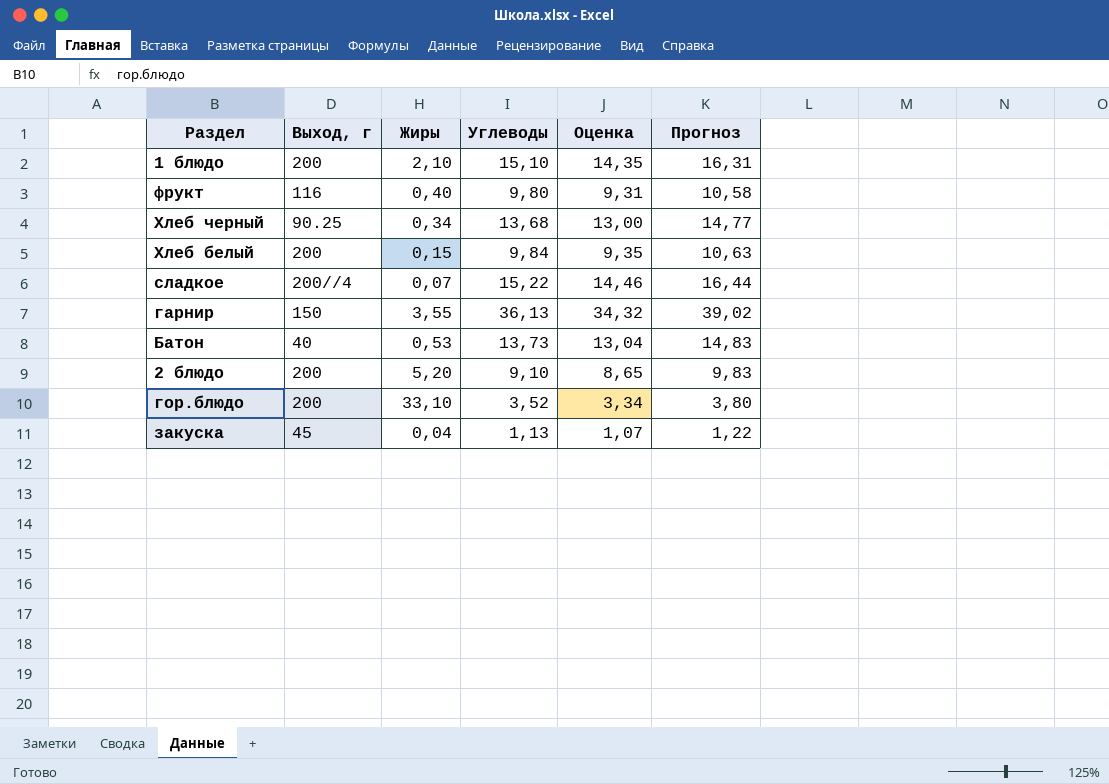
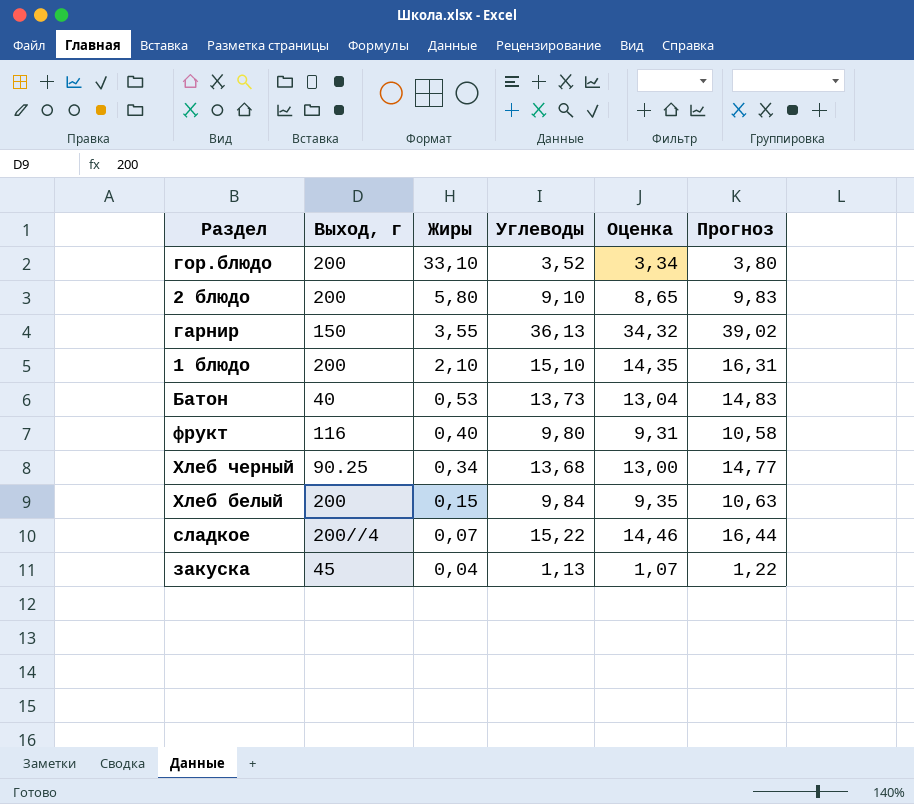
row order: none -> Жиры descending
2 блюдо | Жиры: 5,20 -> 5,80

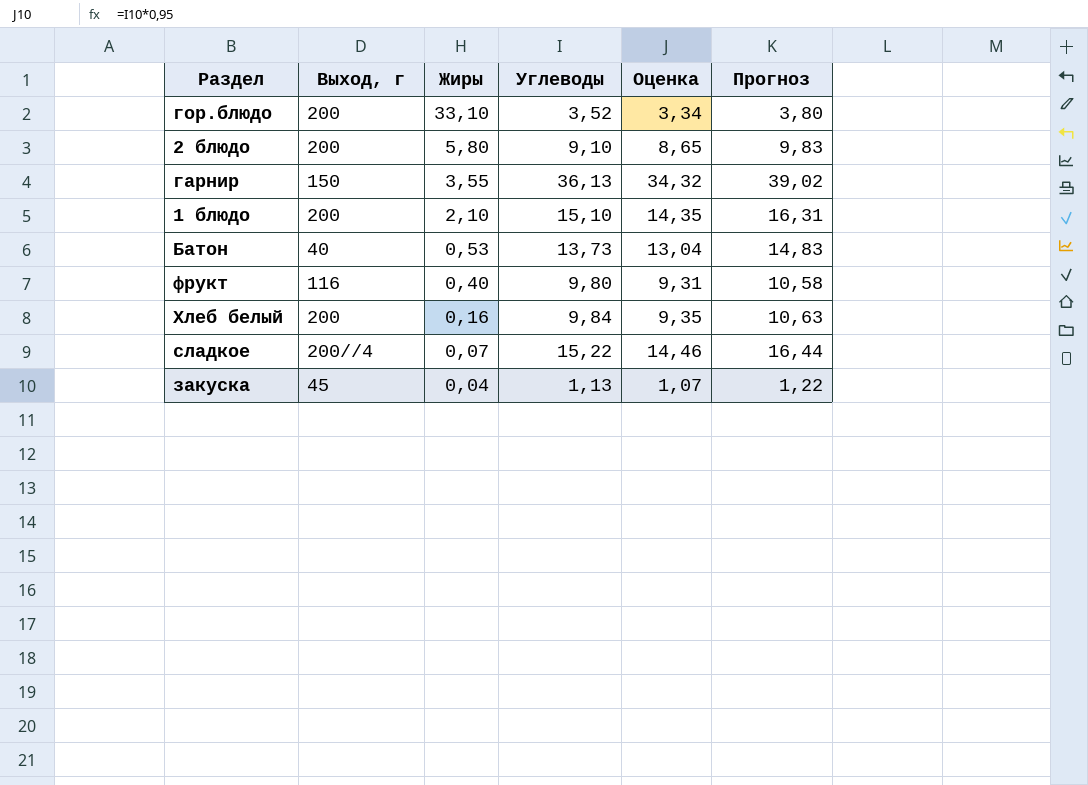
row Хлеб черный: 90.25 | 0,34 | 13,68 | 13,00 | 14,77 -> none
Хлеб белый | Жиры: 0,15 -> 0,16

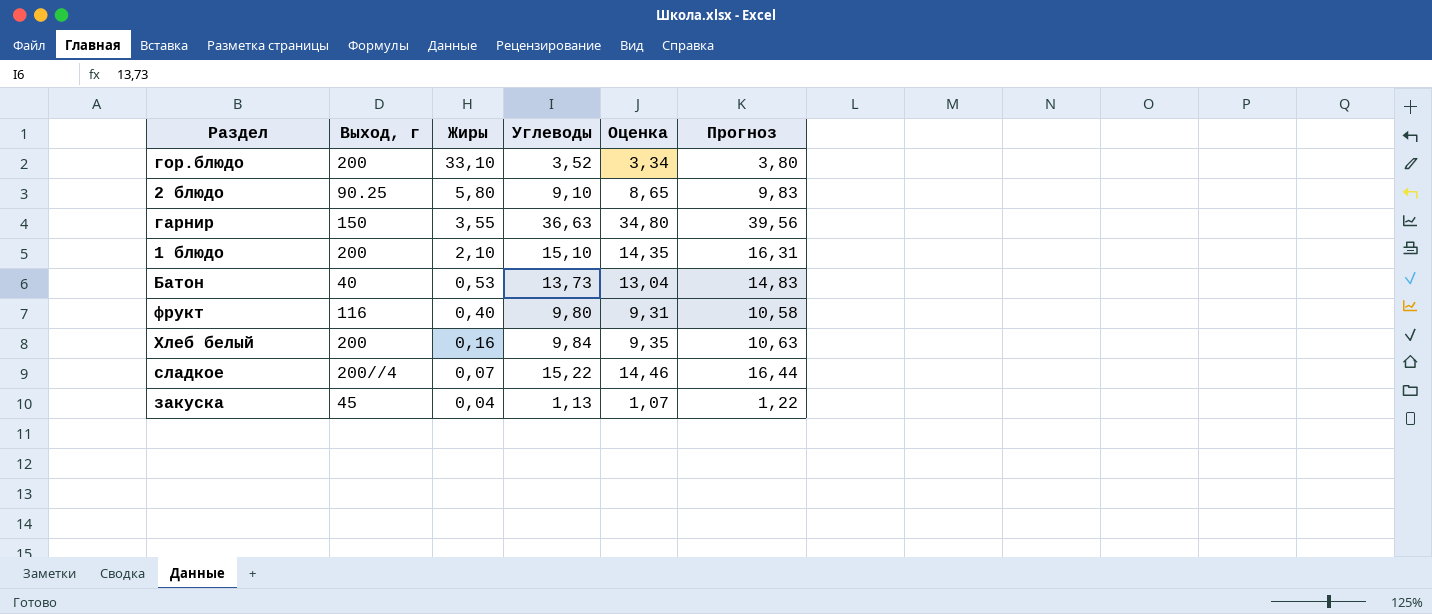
2 блюдо | Выход, г: 200 -> 90.25
гарнир | Углеводы: 36,13 -> 36,63
гарнир | Оценка: 34,32 -> 34,80
гарнир | Прогноз: 39,02 -> 39,56

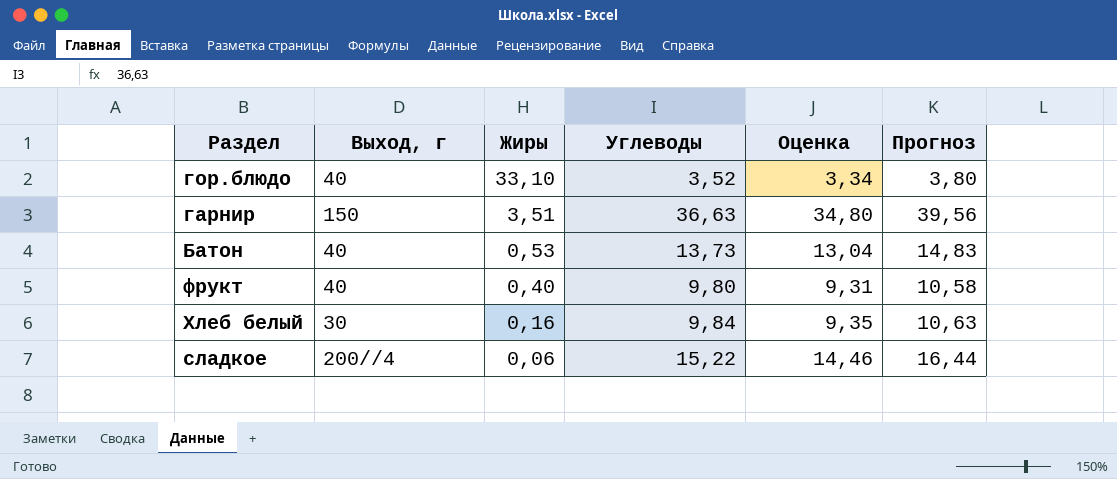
row 2 блюдо: 90.25 | 5,80 | 9,10 | 8,65 | 9,83 -> none
row 1 блюдо: 200 | 2,10 | 15,10 | 14,35 | 16,31 -> none
row закуска: 45 | 0,04 | 1,13 | 1,07 | 1,22 -> none
гор.блюдо | Выход, г: 200 -> 40
гарнир | Жиры: 3,55 -> 3,51
фрукт | Выход, г: 116 -> 40
Хлеб белый | Выход, г: 200 -> 30
сладкое | Жиры: 0,07 -> 0,06

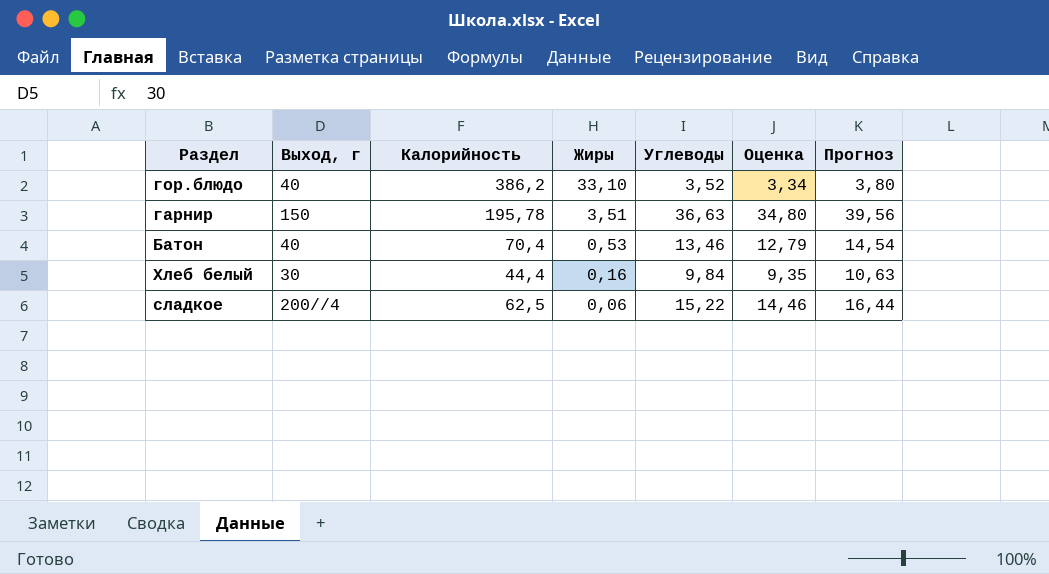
column Калорийность | position: none -> 3
row фрукт: 40 | 0,40 | 9,80 | 9,31 | 10,58 -> none
Батон | Углеводы: 13,73 -> 13,46
Батон | Оценка: 13,04 -> 12,79
Батон | Прогноз: 14,83 -> 14,54

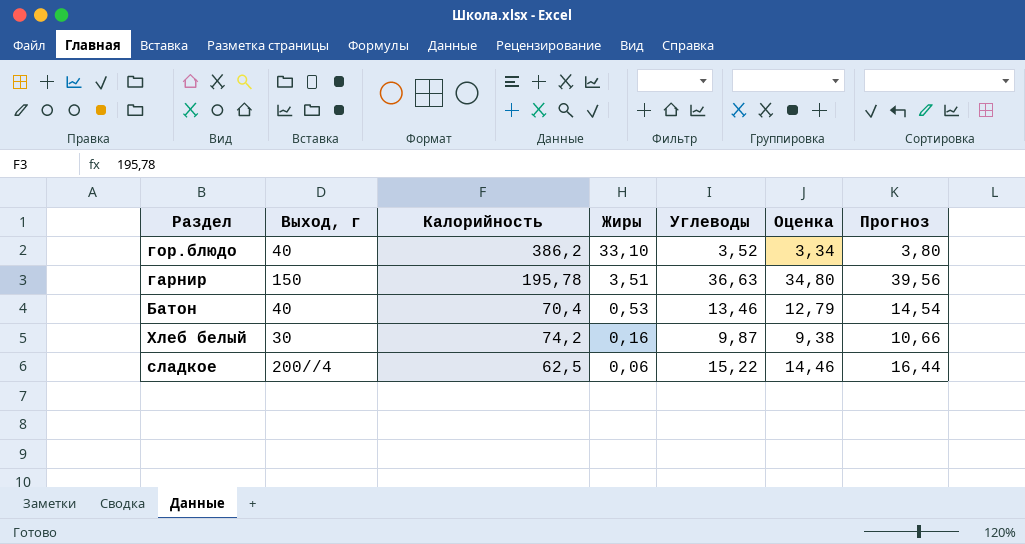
Хлеб белый | Калорийность: 44,4 -> 74,2
Хлеб белый | Углеводы: 9,84 -> 9,87
Хлеб белый | Оценка: 9,35 -> 9,38
Хлеб белый | Прогноз: 10,63 -> 10,66

